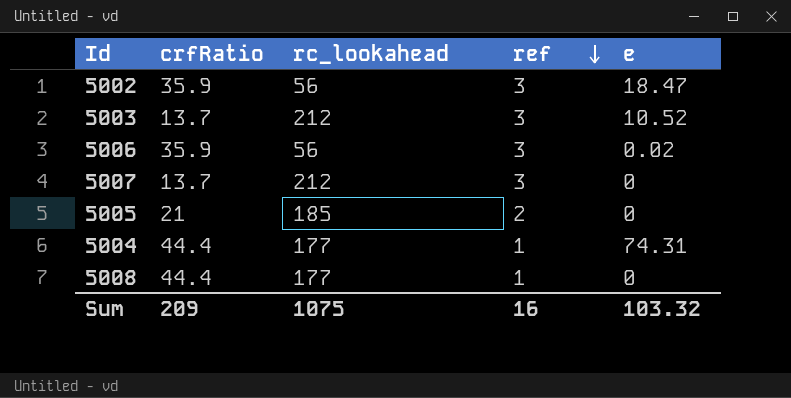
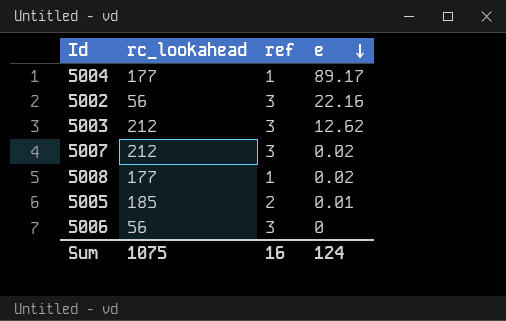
row order: ref descending -> e descending
column crfRatio | position: 2 -> none
5004 | e: 74.31 -> 89.17
5002 | e: 18.47 -> 22.16
5003 | e: 10.52 -> 12.62
5007 | e: 0 -> 0.02
5008 | e: 0 -> 0.02
5005 | e: 0 -> 0.01
5006 | e: 0.02 -> 0
Sum | e: 103.32 -> 124

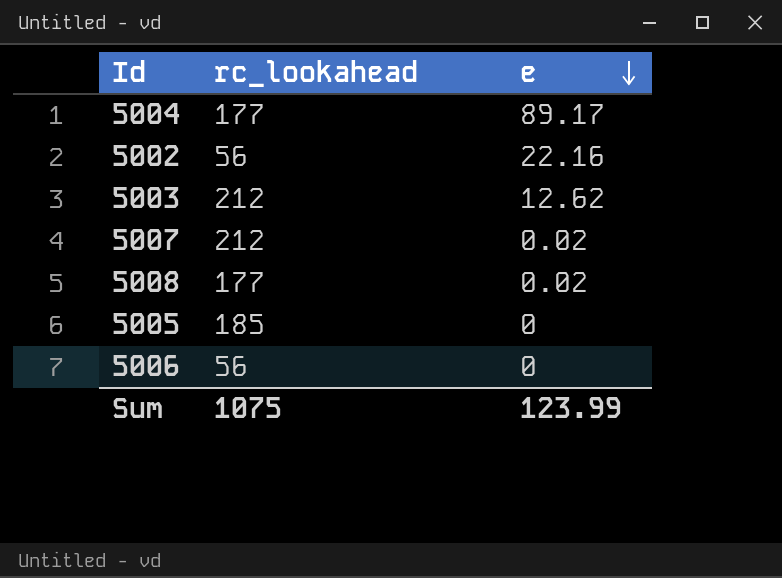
column ref | position: 3 -> none
5005 | e: 0.01 -> 0
Sum | e: 124 -> 123.99

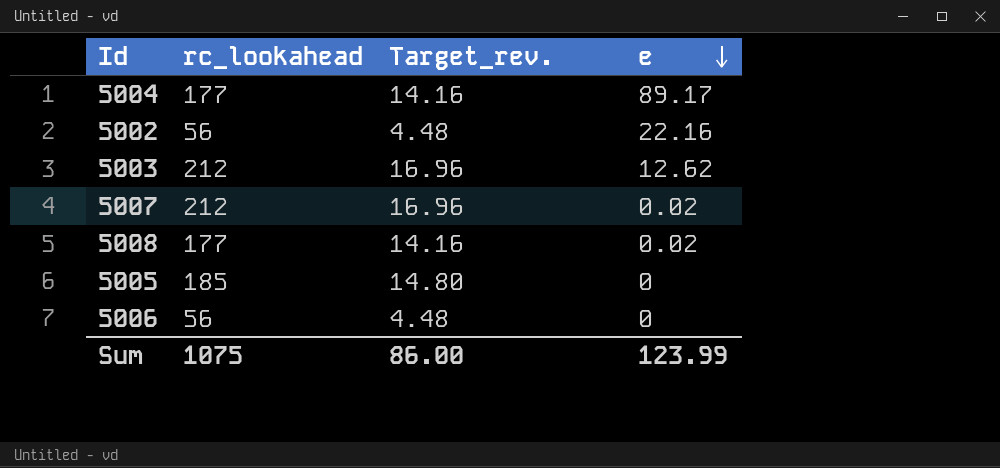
column Target_rev. | formula: none -> [rc_lookahead] * 0.08

